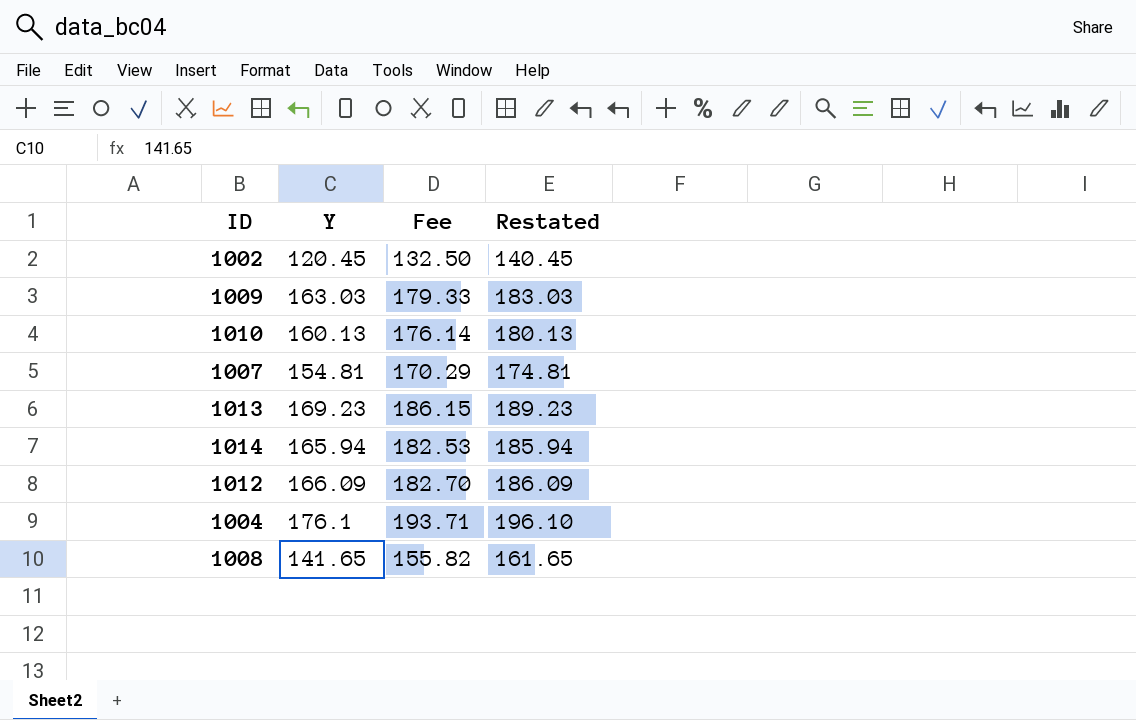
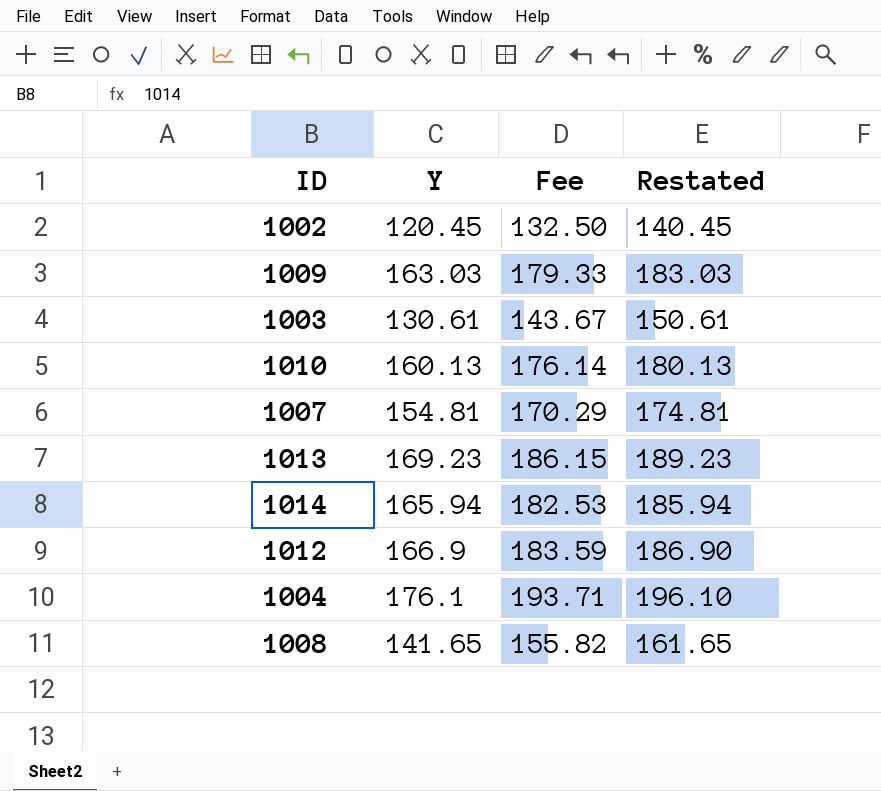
row 1003: none -> 130.61 | 143.67 | 150.61
1012 | Y: 166.09 -> 166.9
1012 | Fee: 182.70 -> 183.59
1012 | Restated: 186.09 -> 186.90

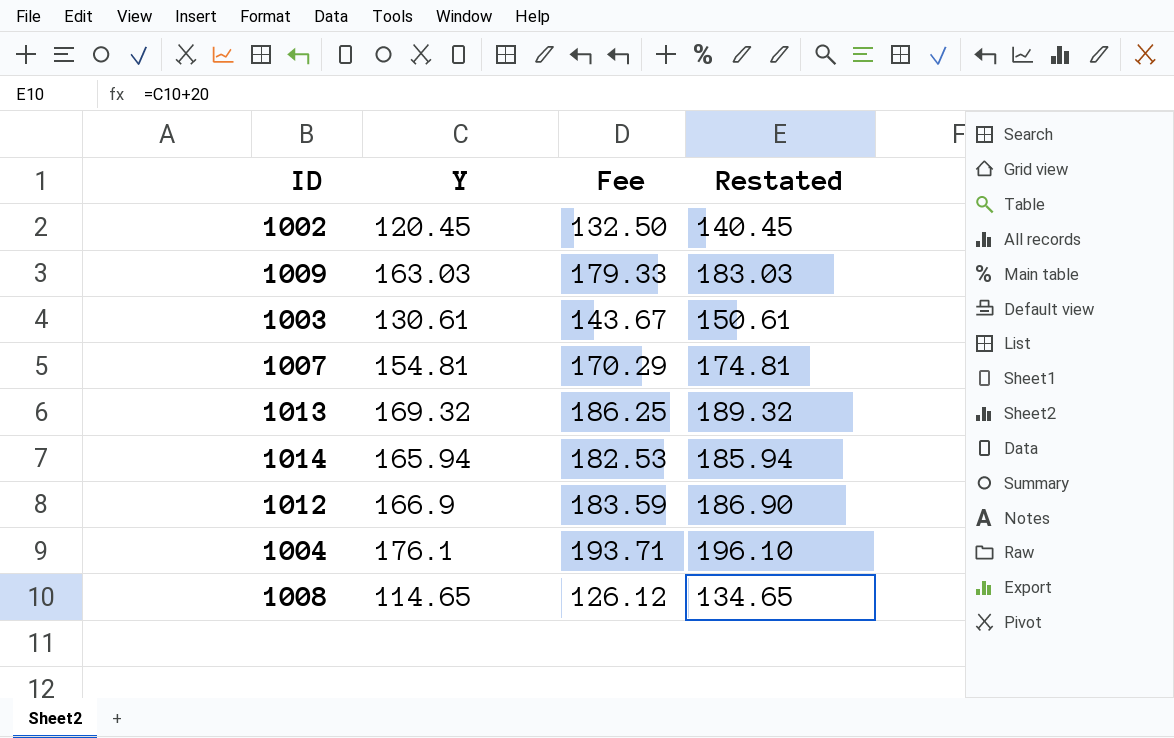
row 1010: 160.13 | 176.14 | 180.13 -> none
1013 | Y: 169.23 -> 169.32
1013 | Fee: 186.15 -> 186.25
1013 | Restated: 189.23 -> 189.32
1008 | Y: 141.65 -> 114.65
1008 | Fee: 155.82 -> 126.12
1008 | Restated: 161.65 -> 134.65

